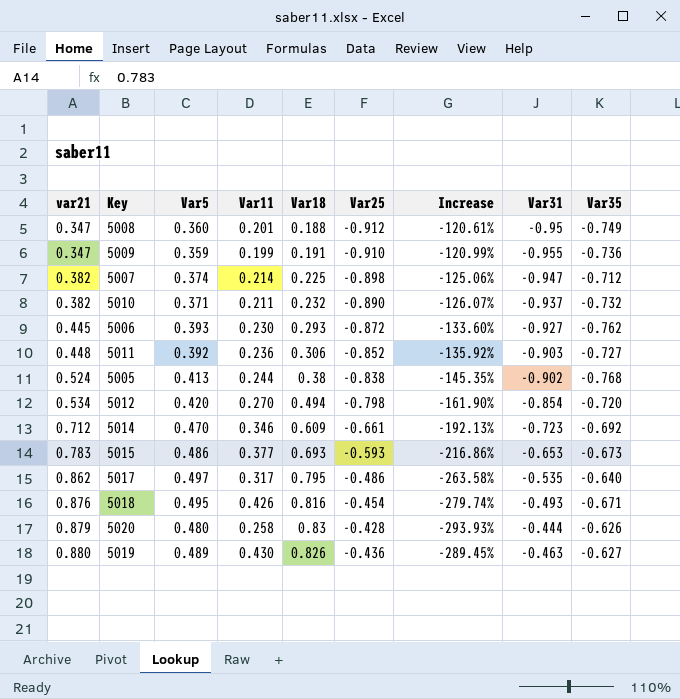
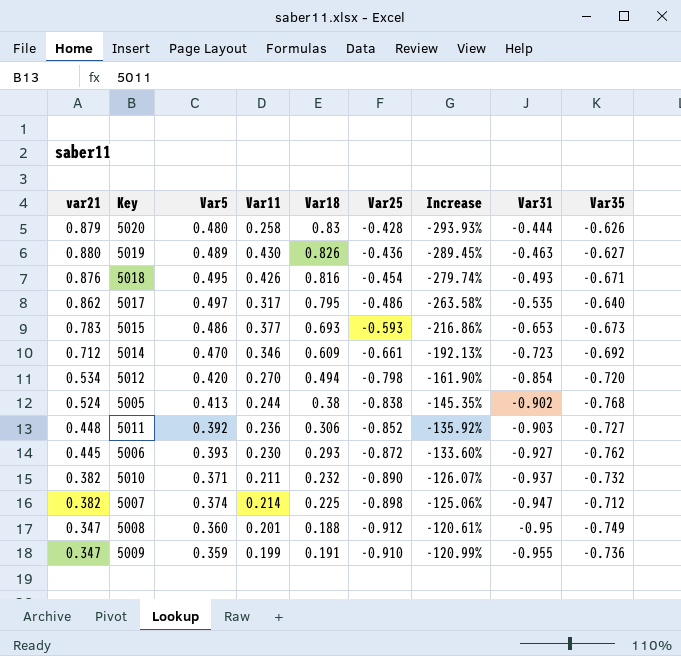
row order: var21 ascending -> Var31 descending

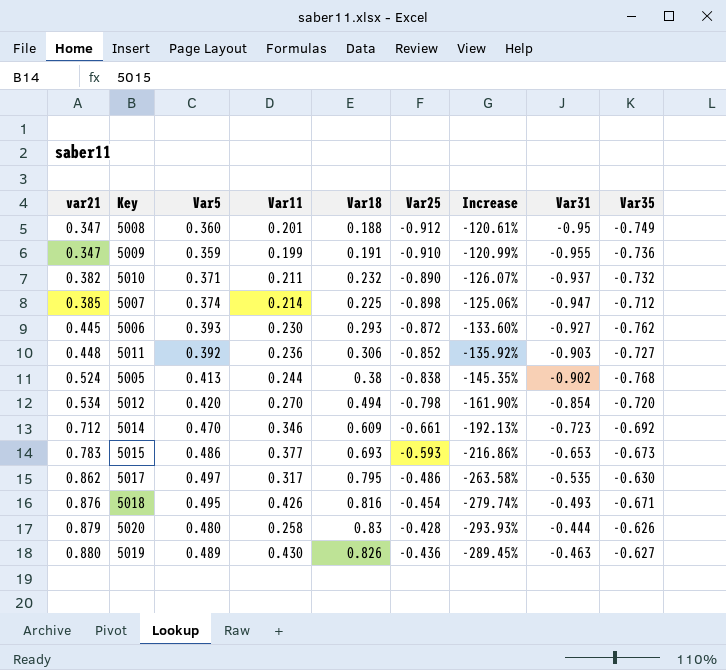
row order: Var31 descending -> var21 ascending
5007 | var21: 0.382 -> 0.385
5017 | Var35: -0.640 -> -0.630

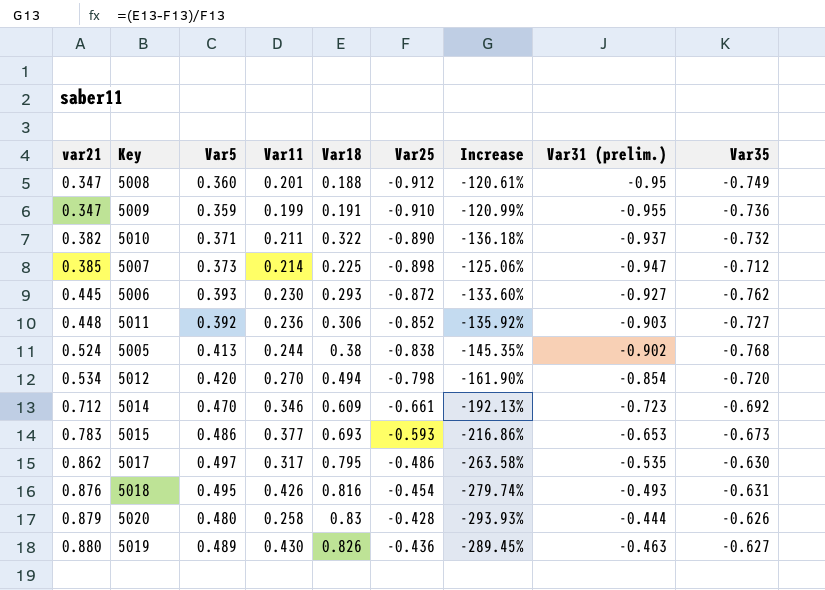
column name: Var31 -> Var31 (prelim.)
5010 | Var18: 0.232 -> 0.322
5010 | Increase: -126.07% -> -136.18%
5007 | Var5: 0.374 -> 0.373
5018 | Var35: -0.671 -> -0.631

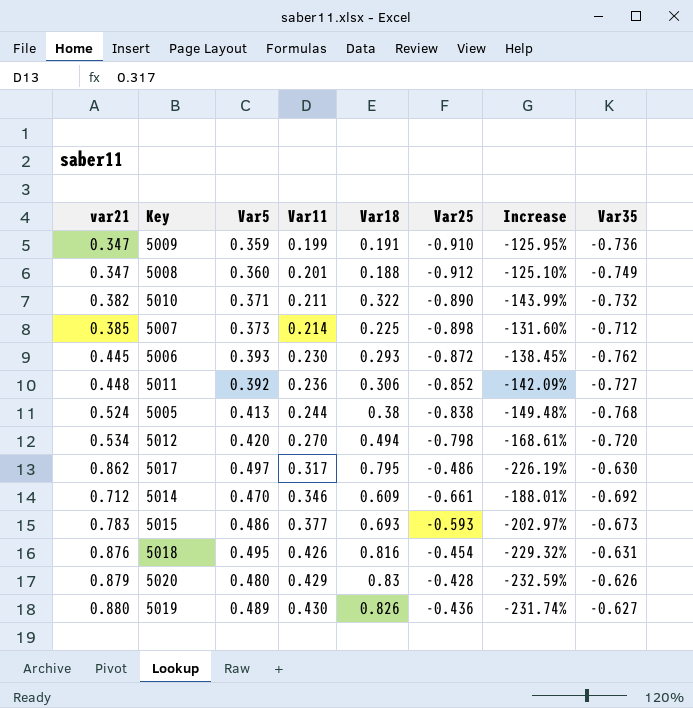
row order: var21 ascending -> Var11 ascending
column Var31 (prelim.) | position: 8 -> none
column Increase | formula: ([Var18] - [Var25]) / [Var25] -> ([Var18] - [Var35]) / [Var35]
5020 | Var11: 0.258 -> 0.429

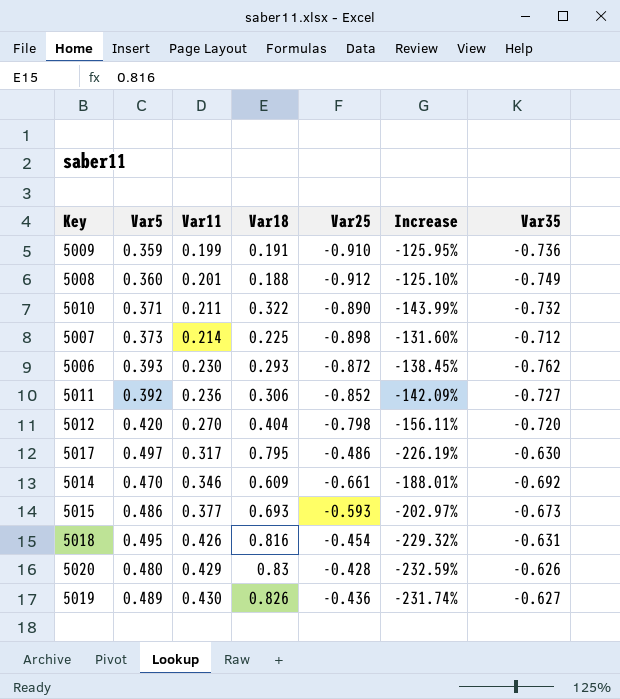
column var21 | position: 1 -> none
row 5005: 0.524 | 0.413 | 0.244 | 0.38 | -0.838 | -149.48% | -0.768 -> none
5012 | Var18: 0.494 -> 0.404
5012 | Increase: -168.61% -> -156.11%

